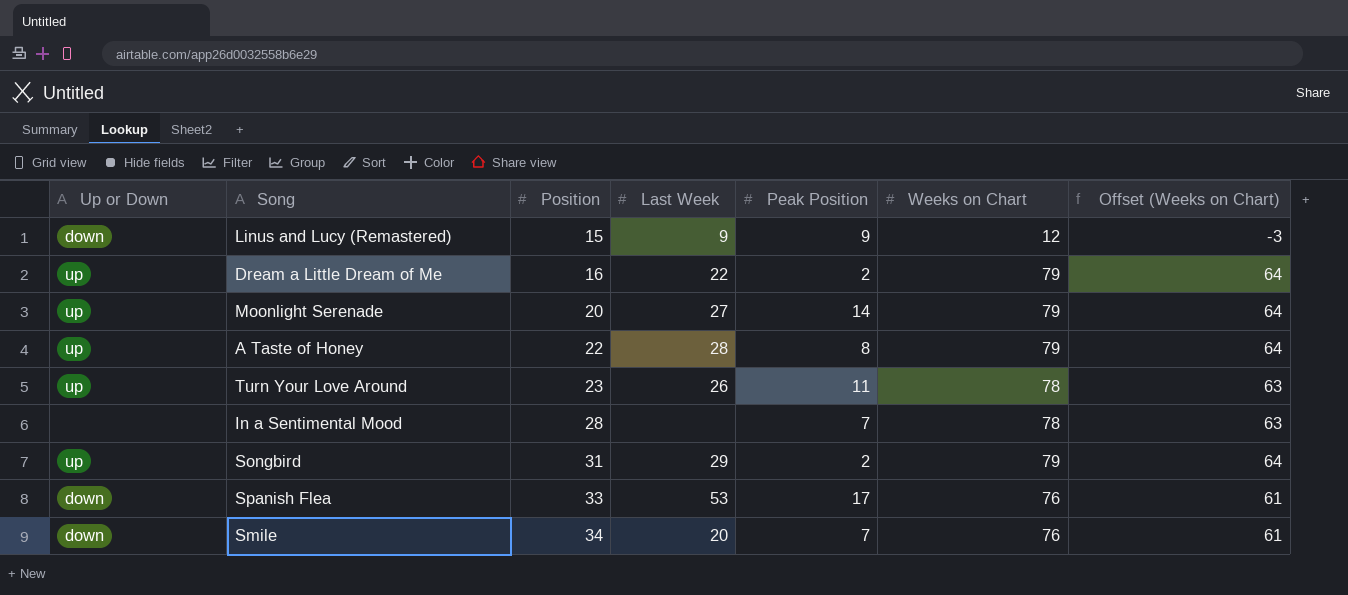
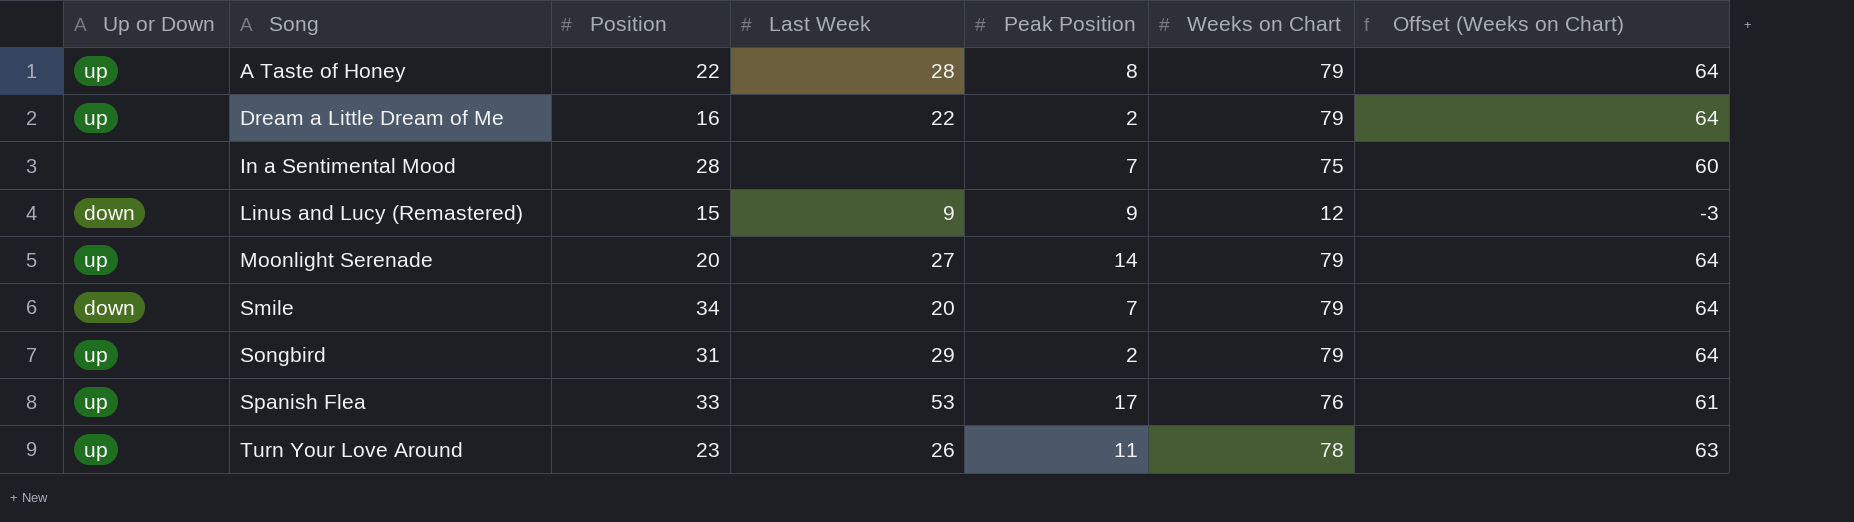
row order: Position ascending -> Song ascending
In a Sentimental Mood | Weeks on Chart: 78 -> 75
In a Sentimental Mood | Offset (Weeks on Chart): 63 -> 60
Smile | Weeks on Chart: 76 -> 79
Smile | Offset (Weeks on Chart): 61 -> 64
Spanish Flea | Up or Down: down -> up

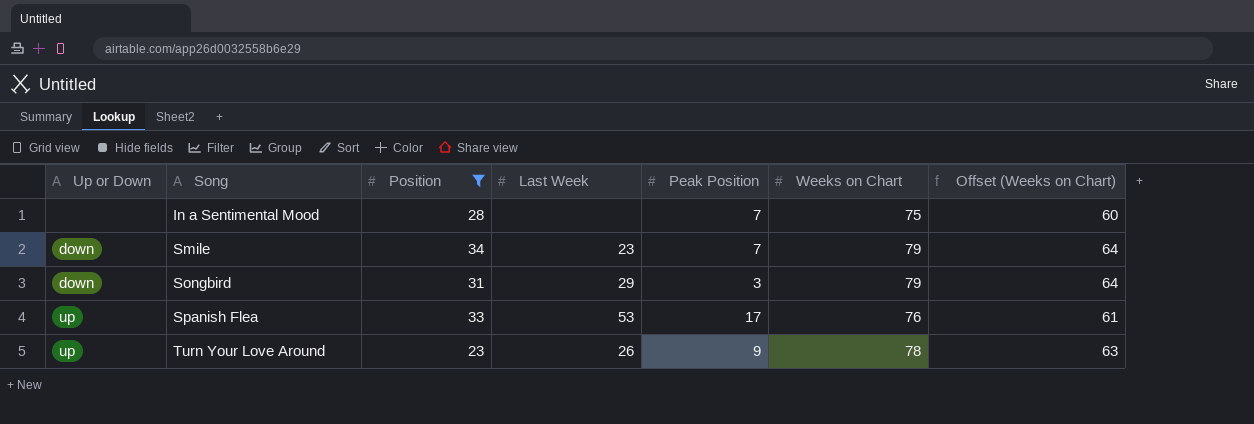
filter: none -> Position >= 23
Smile | Last Week: 20 -> 23
Songbird | Up or Down: up -> down
Songbird | Peak Position: 2 -> 3
Turn Your Love Around | Peak Position: 11 -> 9

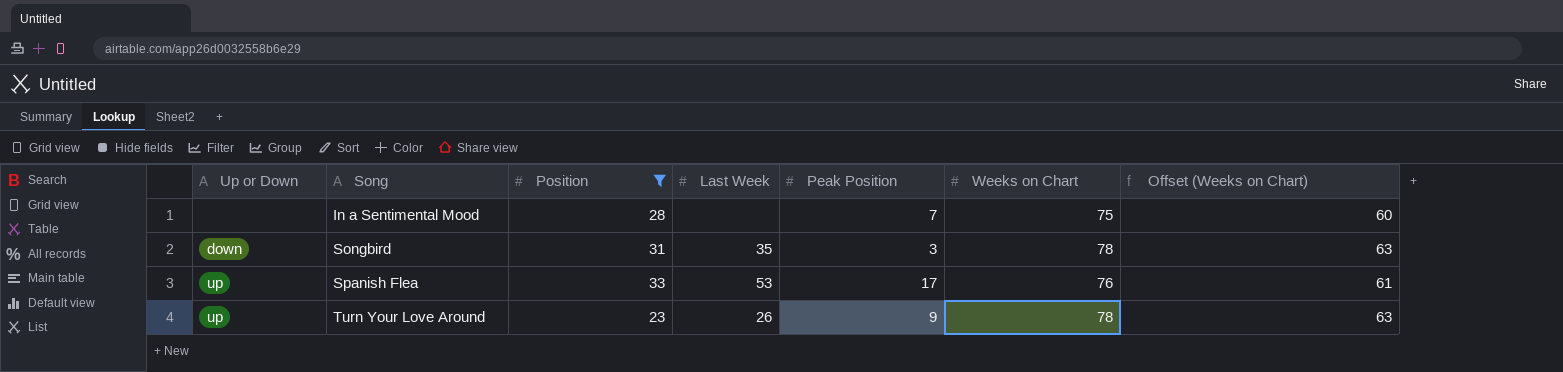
row Smile: down | 34 | 23 | 7 | 79 | 64 -> none
Songbird | Last Week: 29 -> 35
Songbird | Weeks on Chart: 79 -> 78
Songbird | Offset (Weeks on Chart): 64 -> 63

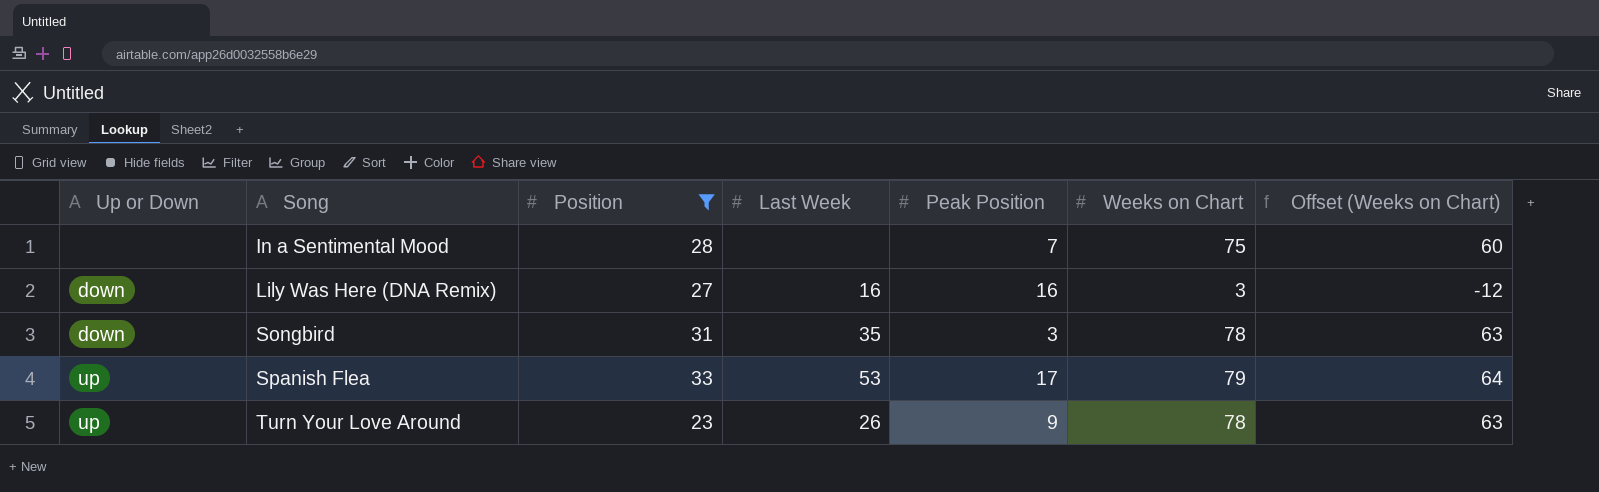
row Lily Was Here (DNA Remix): none -> down | 27 | 16 | 16 | 3 | -12
Spanish Flea | Weeks on Chart: 76 -> 79
Spanish Flea | Offset (Weeks on Chart): 61 -> 64

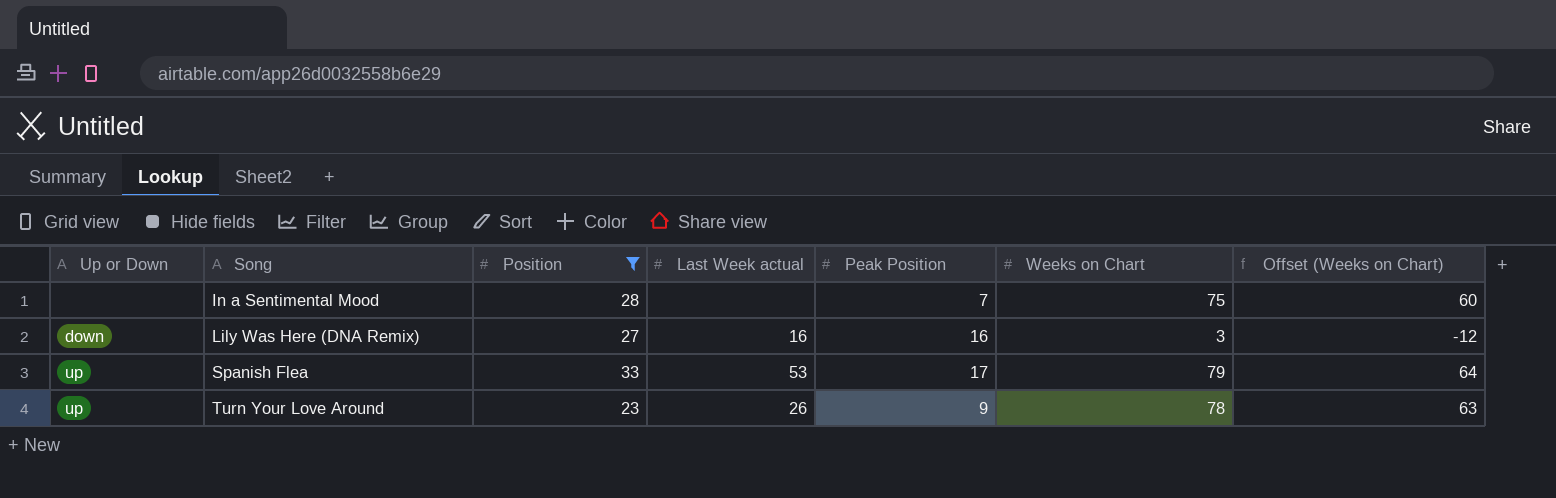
column name: Last Week -> Last Week actual
row Songbird: down | 31 | 35 | 3 | 78 | 63 -> none

